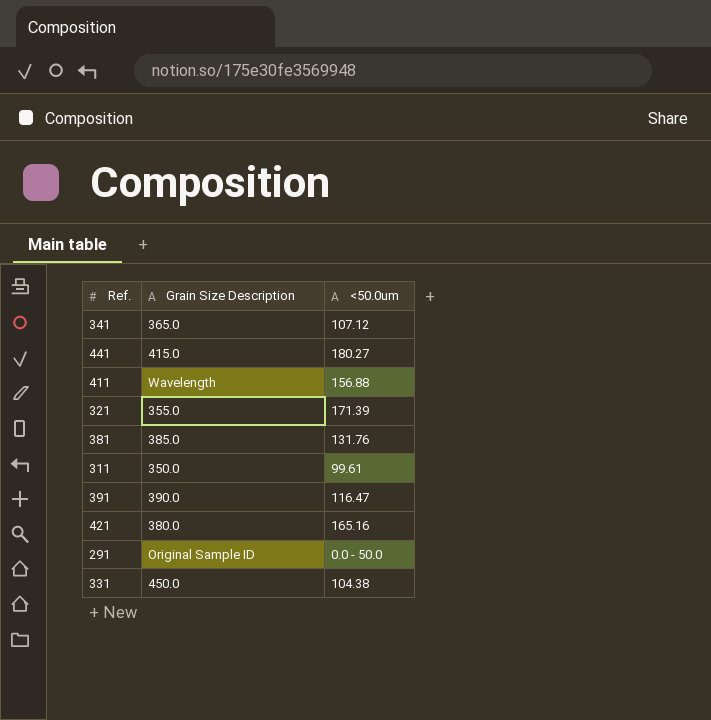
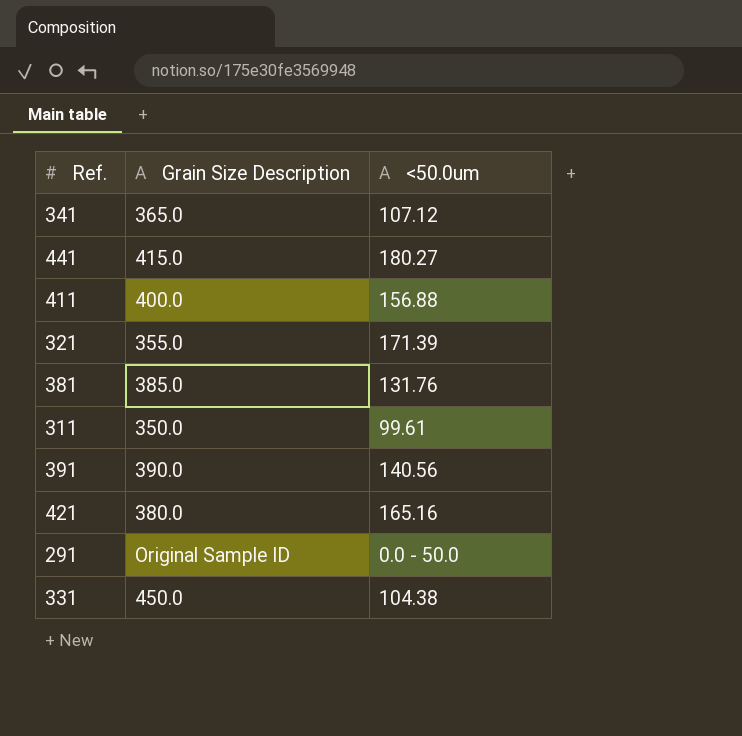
411 | Grain Size Description: Wavelength -> 400.0
391 | <50.0um: 116.47 -> 140.56

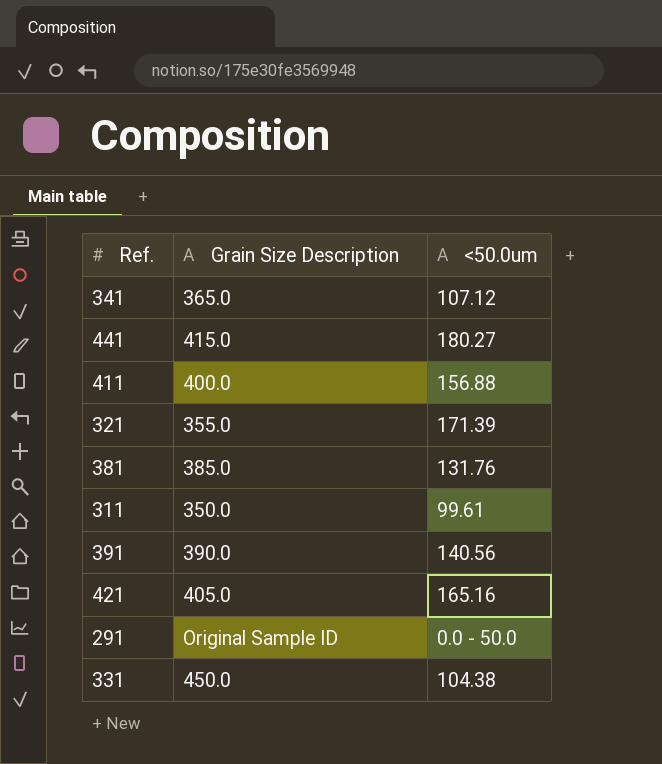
421 | Grain Size Description: 380.0 -> 405.0

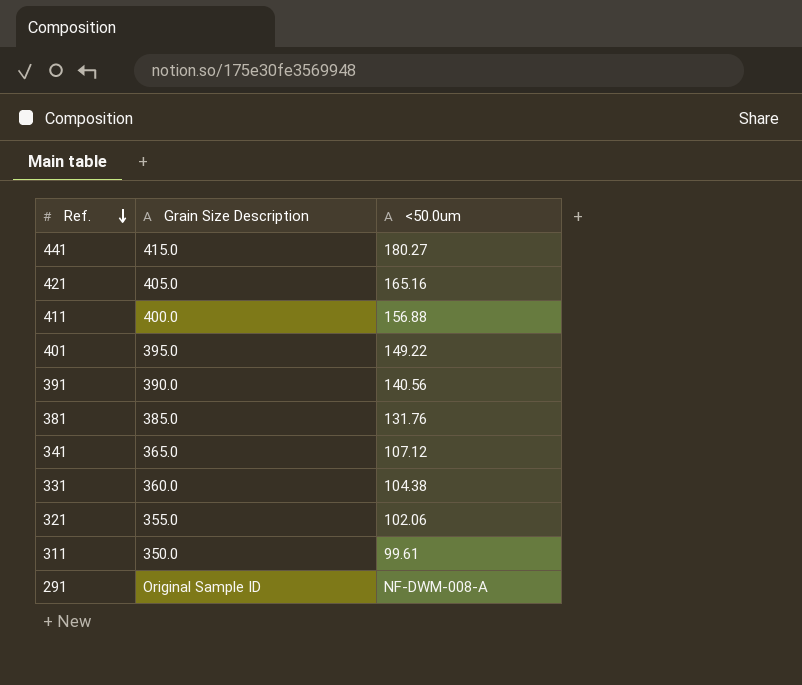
row order: none -> Ref. descending
row 401: none -> 395.0 | 149.22
331 | Grain Size Description: 450.0 -> 360.0
321 | <50.0um: 171.39 -> 102.06
291 | <50.0um: 0.0 - 50.0 -> NF-DWM-008-A

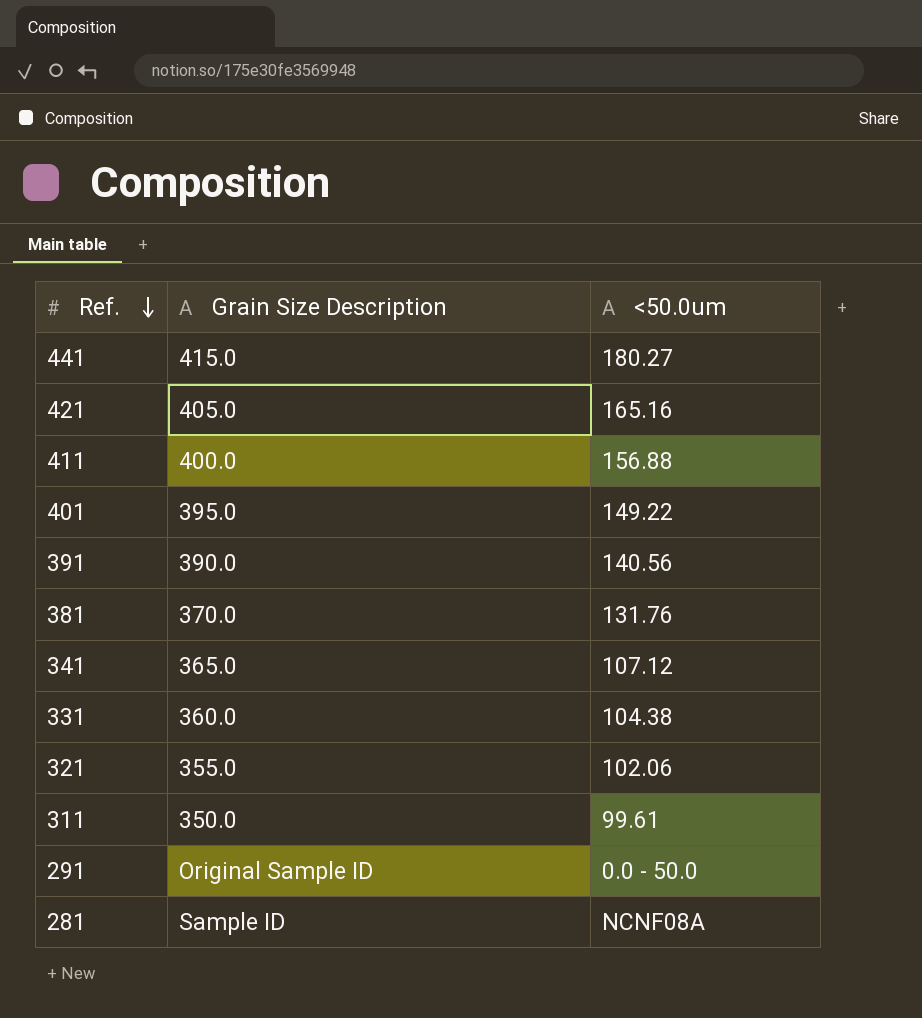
381 | Grain Size Description: 385.0 -> 370.0
291 | <50.0um: NF-DWM-008-A -> 0.0 - 50.0
row 281: none -> Sample ID | NCNF08A

